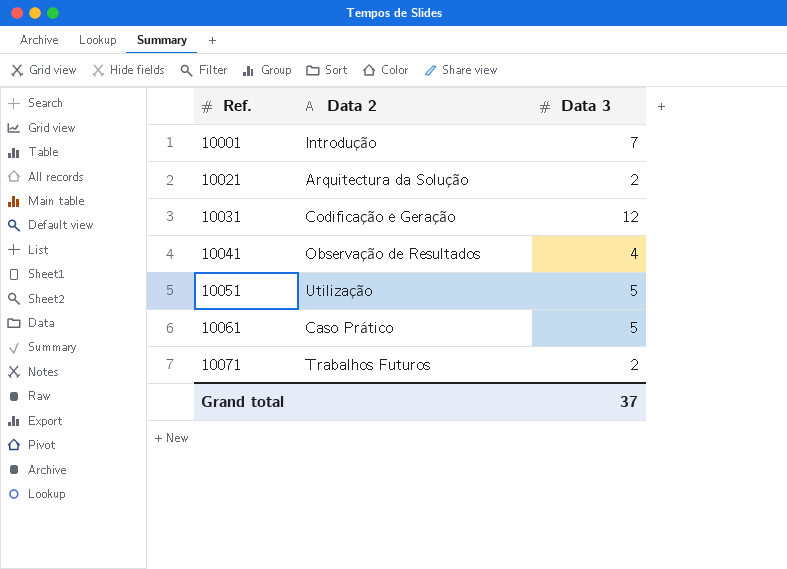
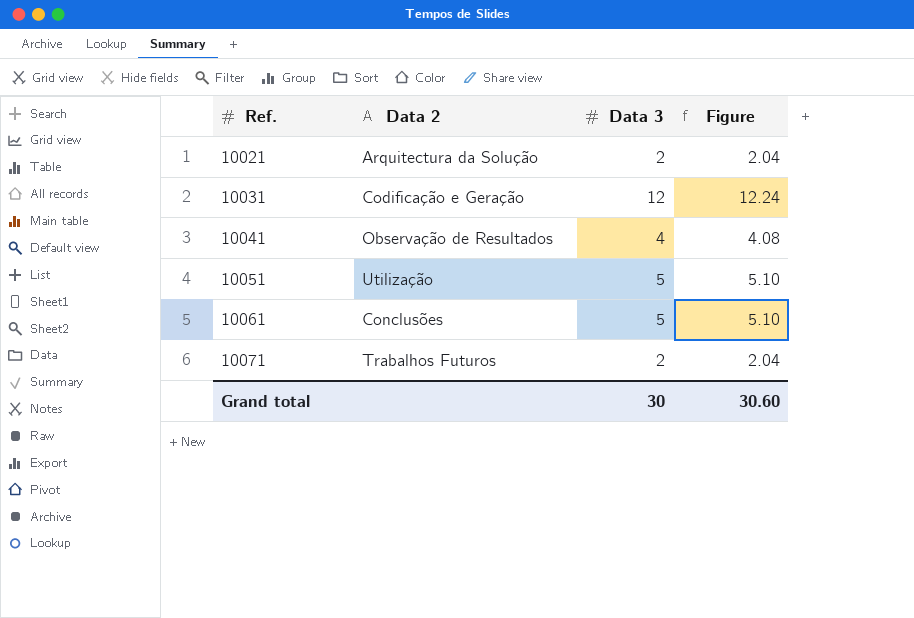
column Figure | formula: none -> [Data 3] * 1.02
row 10001: Introdução | 7 -> none
10061 | Data 2: Caso Prático -> Conclusões
Grand total | Data 3: 37 -> 30

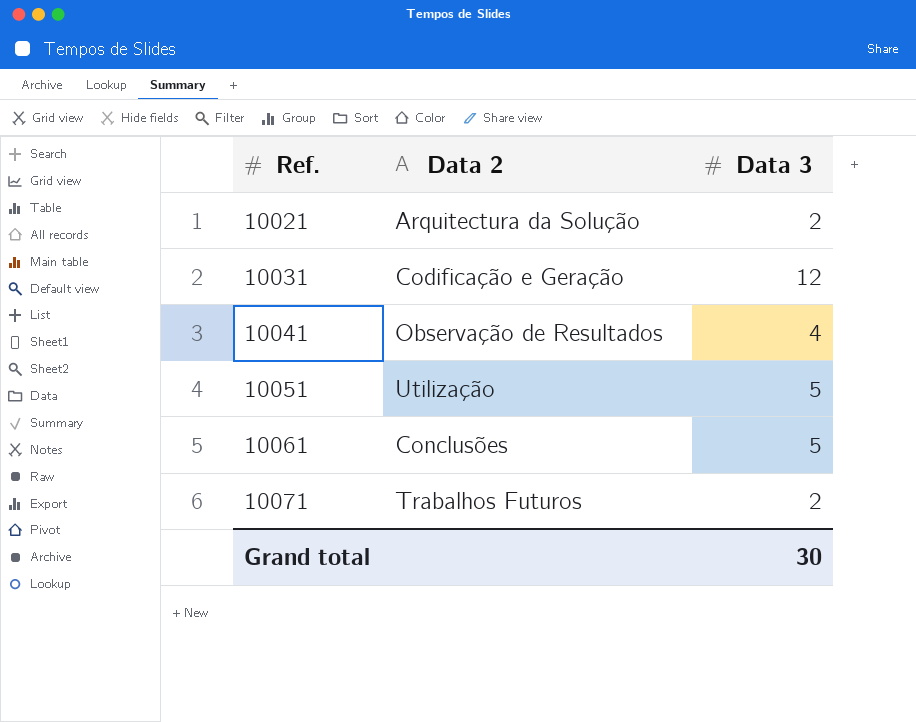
column Figure | formula: [Data 3] * 1.02 -> none

